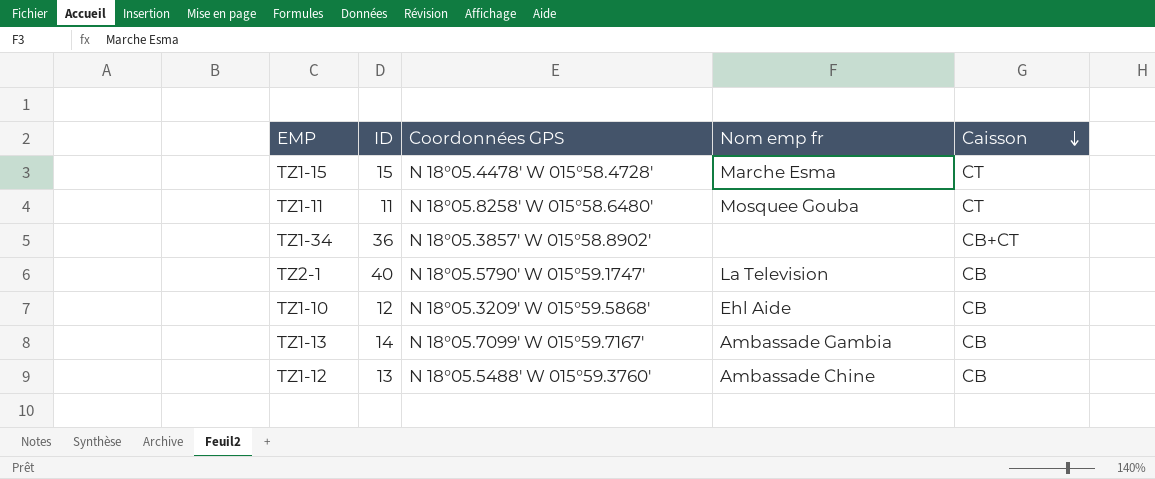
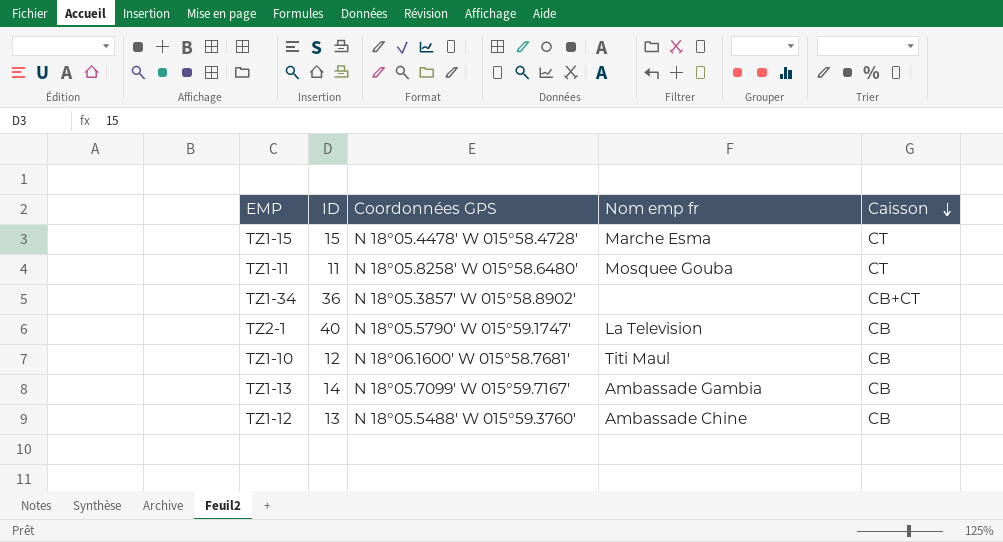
TZ1-10 | Coordonnées GPS: N 18°05.3209' W 015°59.5868' -> N 18°06.1600' W 015°58.7681'
TZ1-10 | Nom emp fr: Ehl Aide -> Titi Maul

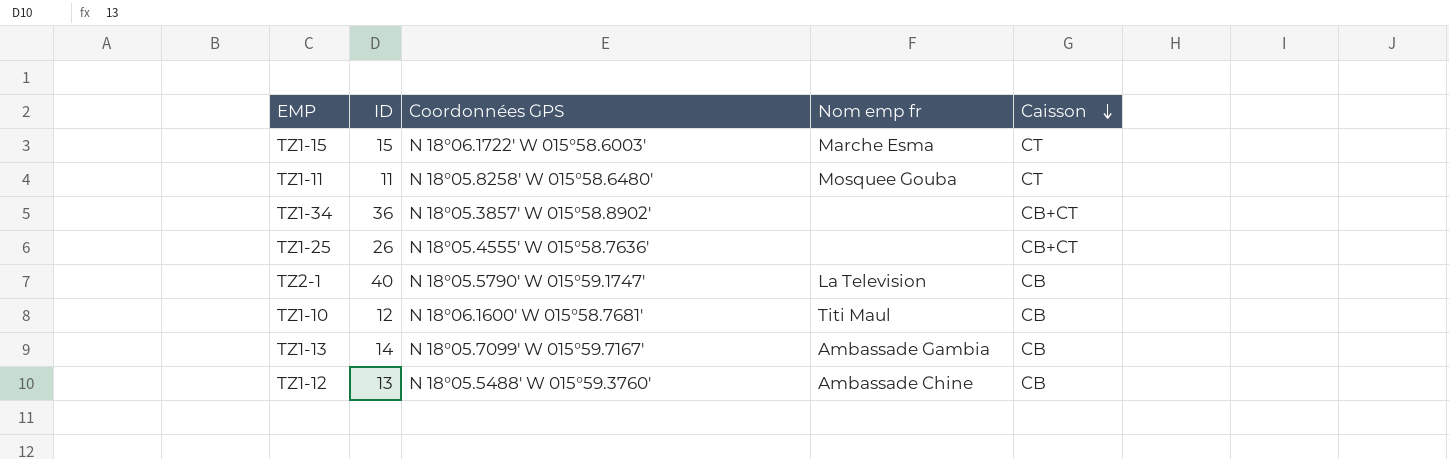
TZ1-15 | Coordonnées GPS: N 18°05.4478' W 015°58.4728' -> N 18°06.1722' W 015°58.6003'
row TZ1-25: none -> 26 | N 18°05.4555' W 015°58.7636' | none | CB+CT

